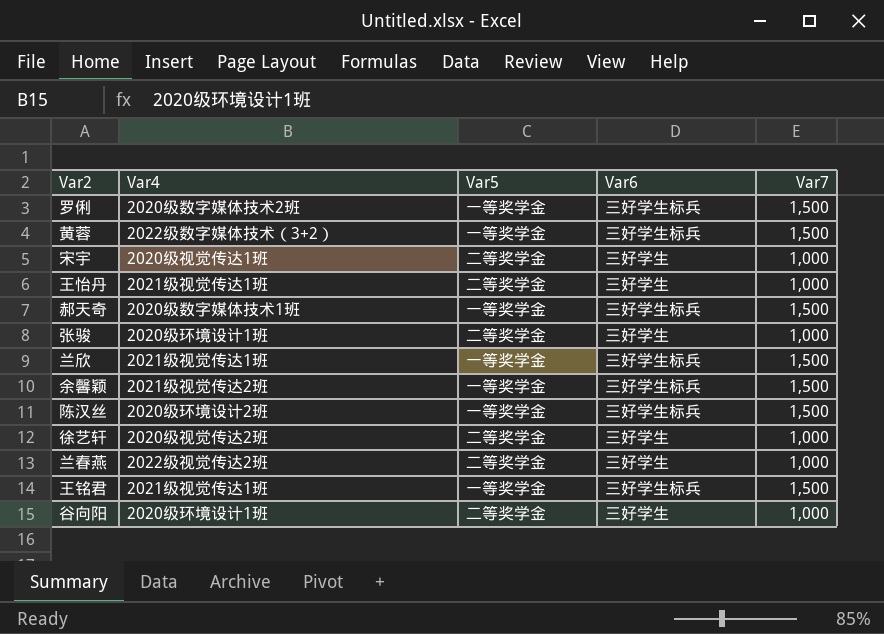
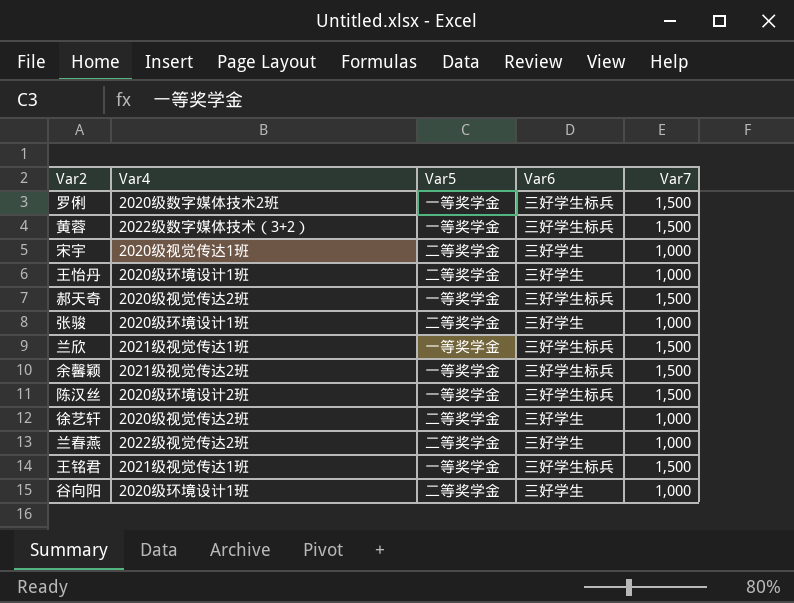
王怡丹 | Var4: 2021级视觉传达1班 -> 2020级环境设计1班
郝天奇 | Var4: 2020级数字媒体技术1班 -> 2020级视觉传达2班

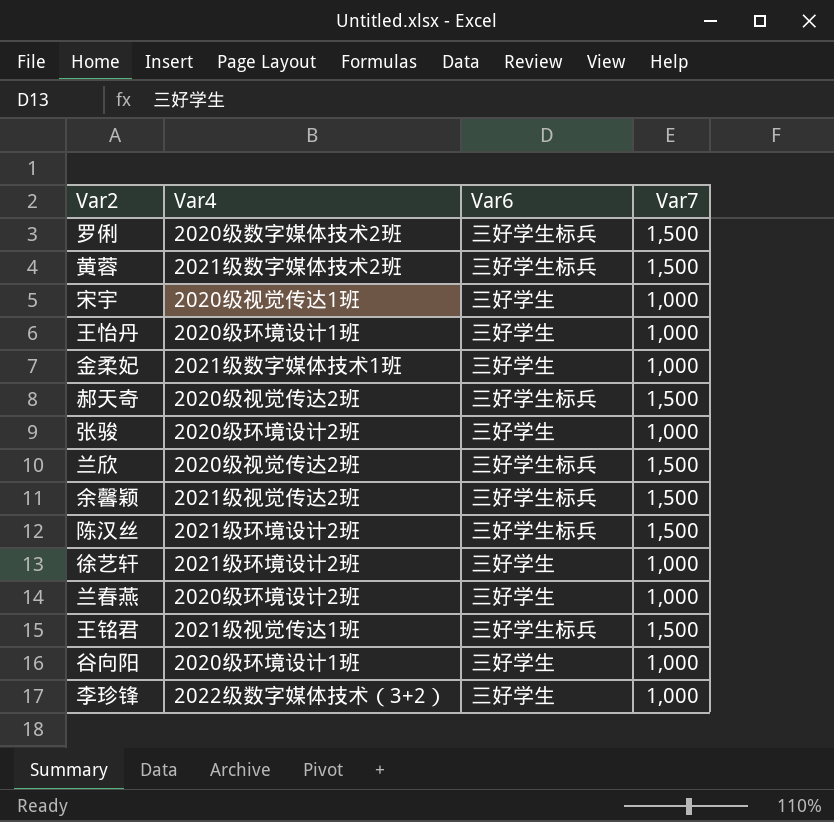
column Var5 | position: 3 -> none
黄蓉 | Var4: 2022级数字媒体技术（3+2） -> 2021级数字媒体技术2班
row 金柔妃: none -> 2021级数字媒体技术1班 | 三好学生 | 1,000
张骏 | Var4: 2020级环境设计1班 -> 2020级环境设计2班
兰欣 | Var4: 2021级视觉传达1班 -> 2020级视觉传达2班
陈汉丝 | Var4: 2020级环境设计2班 -> 2021级环境设计2班
徐艺轩 | Var4: 2020级视觉传达2班 -> 2021级环境设计2班
兰春燕 | Var4: 2022级视觉传达2班 -> 2020级环境设计2班
row 李珍锋: none -> 2022级数字媒体技术（3+2） | 三好学生 | 1,000

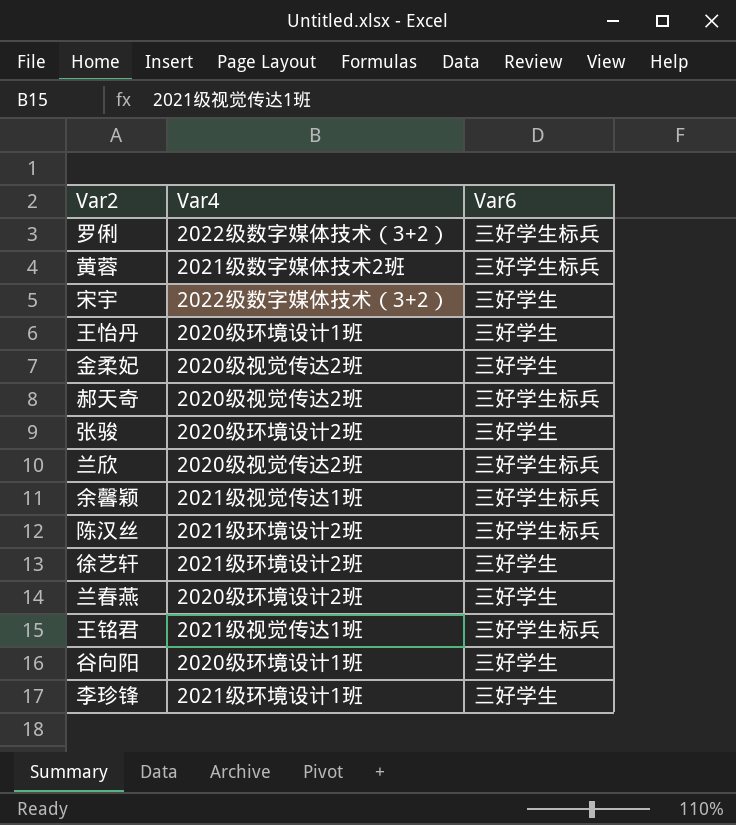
column Var7 | position: 4 -> none
罗俐 | Var4: 2020级数字媒体技术2班 -> 2022级数字媒体技术（3+2）
宋宇 | Var4: 2020级视觉传达1班 -> 2022级数字媒体技术（3+2）
金柔妃 | Var4: 2021级数字媒体技术1班 -> 2020级视觉传达2班
余馨颖 | Var4: 2021级视觉传达2班 -> 2021级视觉传达1班
李珍锋 | Var4: 2022级数字媒体技术（3+2） -> 2021级环境设计1班

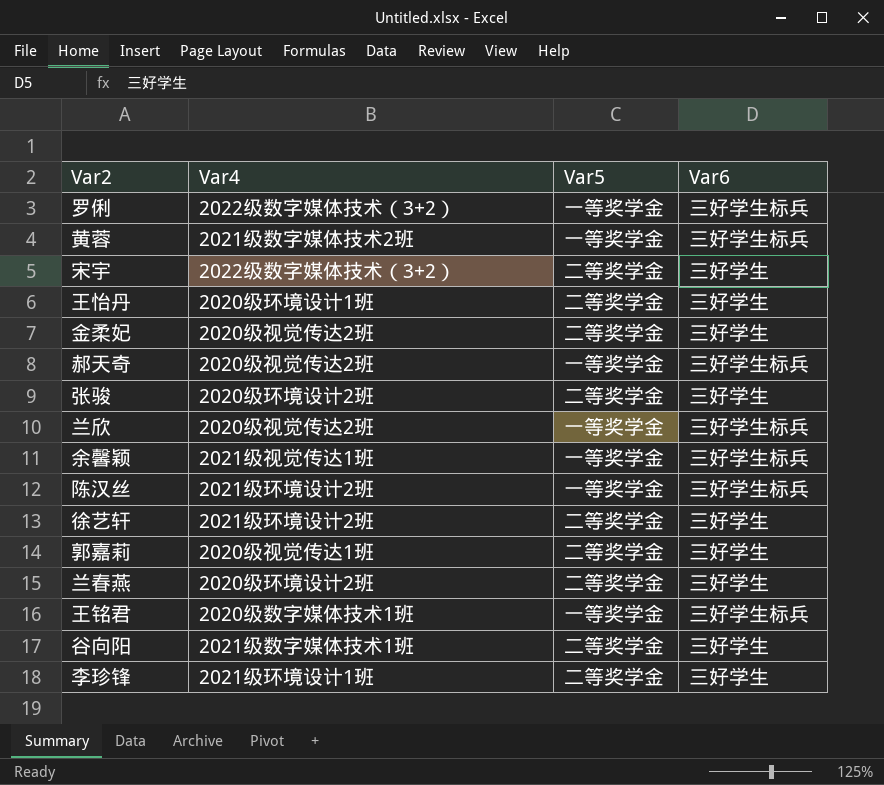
column Var5 | position: none -> 3
row 郭嘉莉: none -> 2020级视觉传达1班 | 二等奖学金 | 三好学生
王铭君 | Var4: 2021级视觉传达1班 -> 2020级数字媒体技术1班
谷向阳 | Var4: 2020级环境设计1班 -> 2021级数字媒体技术1班

